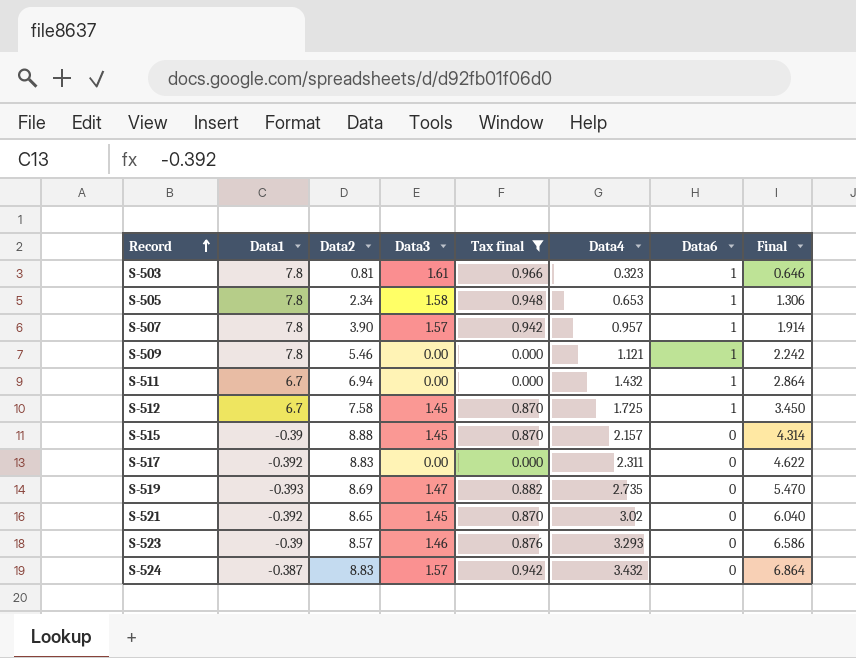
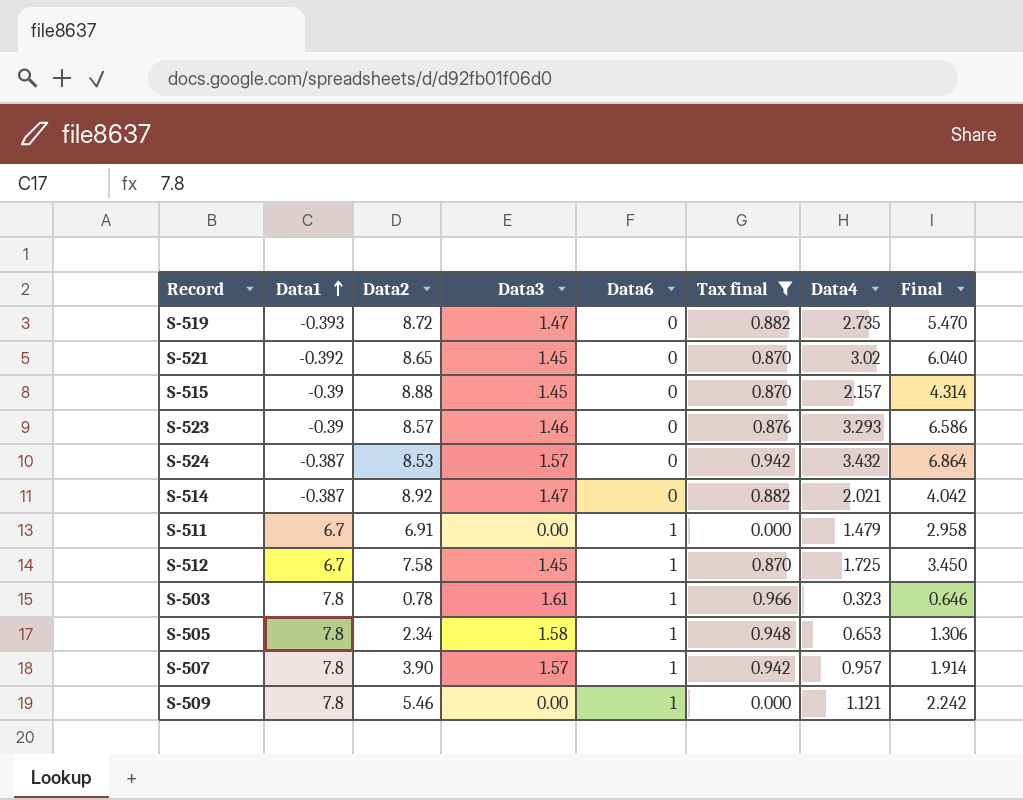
row order: Record ascending -> Data1 ascending
column Data6 | position: 7 -> 5
row S-517: -0.392 | 8.83 | 0.00 | 0.000 | 2.311 | 0 | 4.622 -> none
S-519 | Data2: 8.69 -> 8.72
S-524 | Data2: 8.83 -> 8.53
row S-514: none -> -0.387 | 8.92 | 1.47 | 0 | 0.882 | 2.021 | 4.042
S-511 | Data2: 6.94 -> 6.91
S-511 | Data4: 1.432 -> 1.479
S-511 | Final: 2.864 -> 2.958
S-503 | Data2: 0.81 -> 0.78

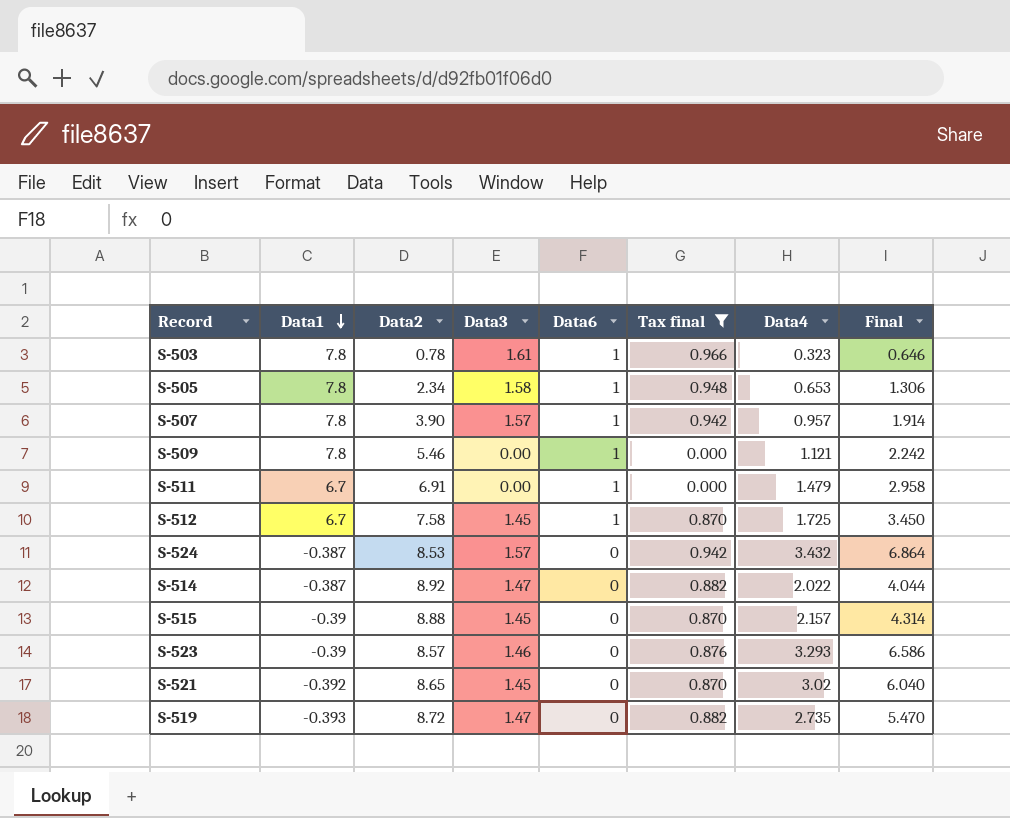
row order: Data1 ascending -> Data1 descending
S-514 | Data4: 2.021 -> 2.022
S-514 | Final: 4.042 -> 4.044

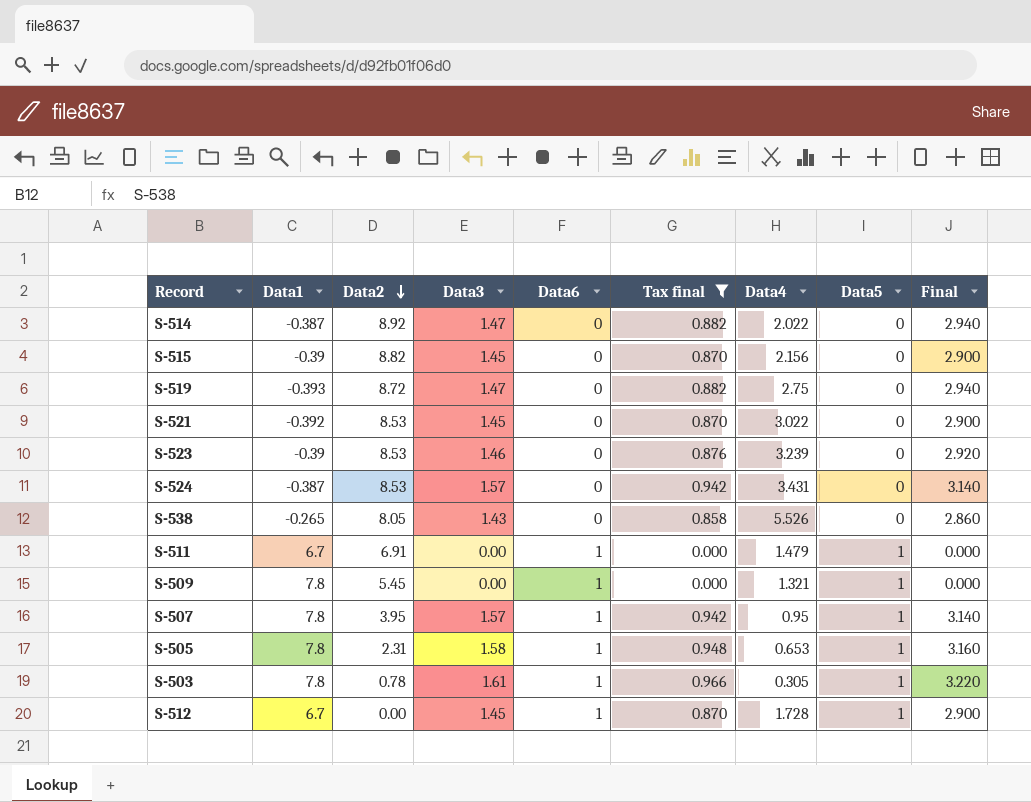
row order: Data1 descending -> Data2 descending
column Data5 | position: none -> 8
column Final | formula: [Data4] * 2 -> [Data3] * 2
S-515 | Data2: 8.88 -> 8.82
S-515 | Data4: 2.157 -> 2.156
S-519 | Data4: 2.735 -> 2.75
S-521 | Data2: 8.65 -> 8.53
S-521 | Data4: 3.02 -> 3.022
S-523 | Data2: 8.57 -> 8.53
S-523 | Data4: 3.293 -> 3.239
S-524 | Data4: 3.432 -> 3.431
row S-538: none -> -0.265 | 8.05 | 1.43 | 0 | 0.858 | 5.526 | 0 | 2.860
S-509 | Data2: 5.46 -> 5.45
S-509 | Data4: 1.121 -> 1.321
S-507 | Data2: 3.90 -> 3.95
S-507 | Data4: 0.957 -> 0.95
S-505 | Data2: 2.34 -> 2.31
S-503 | Data4: 0.323 -> 0.305
S-512 | Data2: 7.58 -> 0.00
S-512 | Data4: 1.725 -> 1.728

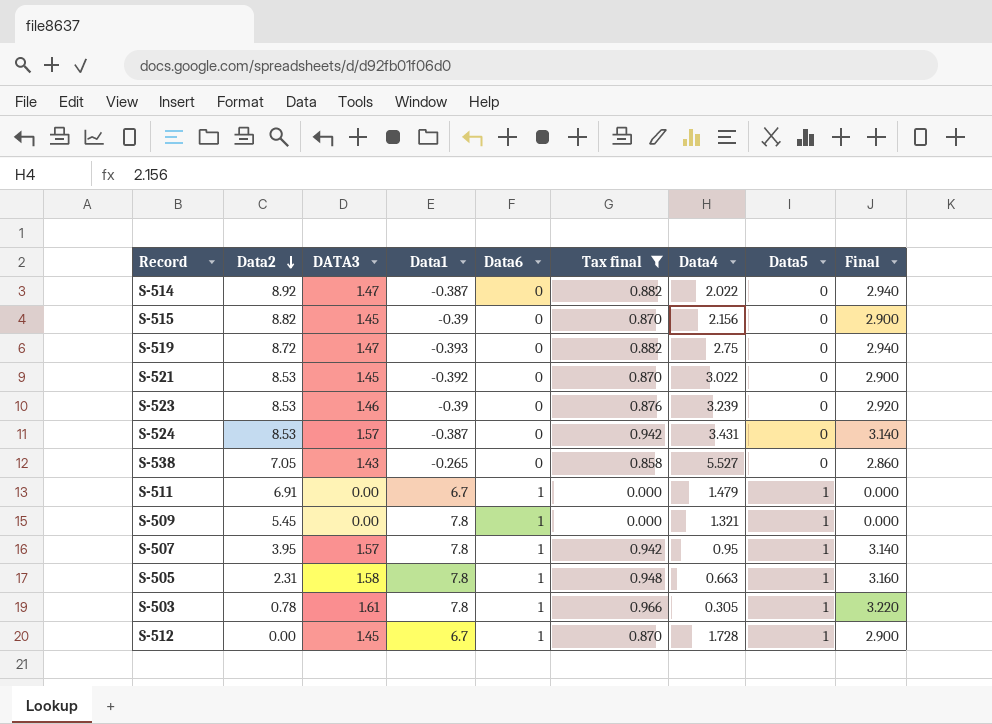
column name: Data3 -> DATA3
column Data1 | position: 2 -> 4
S-538 | Data2: 8.05 -> 7.05
S-538 | Data4: 5.526 -> 5.527
S-505 | Data4: 0.653 -> 0.663

